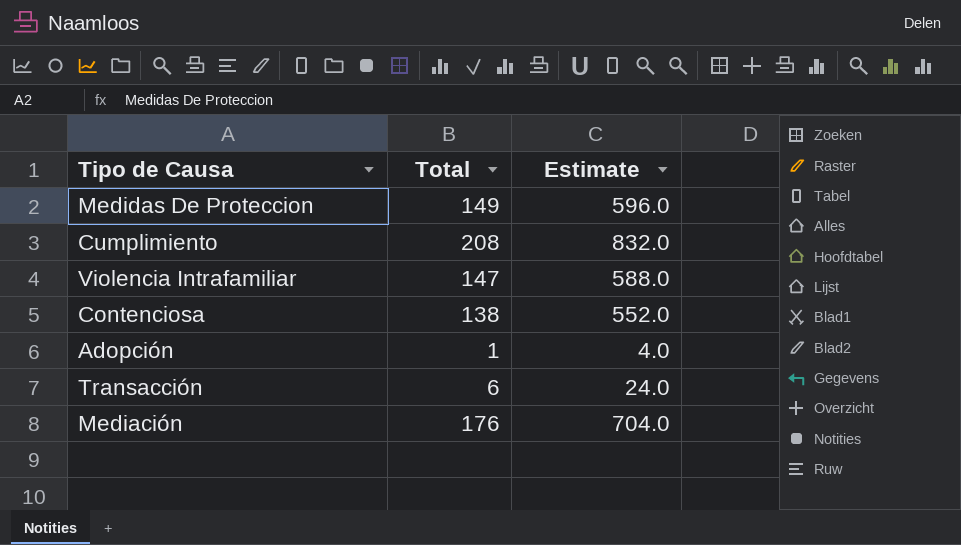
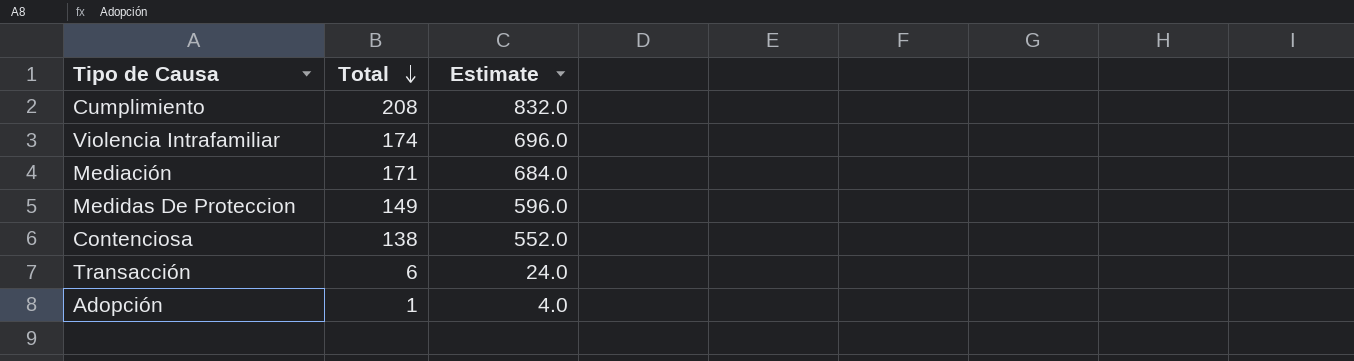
row order: none -> Total descending
Violencia Intrafamiliar | Total: 147 -> 174
Violencia Intrafamiliar | Estimate: 588.0 -> 696.0
Mediación | Total: 176 -> 171
Mediación | Estimate: 704.0 -> 684.0

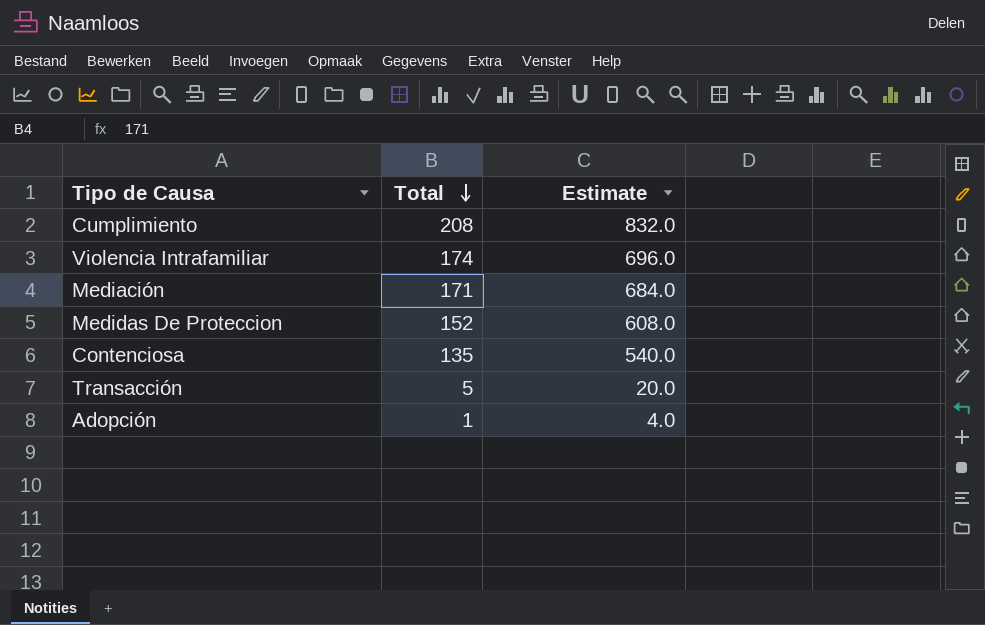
Medidas De Proteccion | Total: 149 -> 152
Medidas De Proteccion | Estimate: 596.0 -> 608.0
Contenciosa | Total: 138 -> 135
Contenciosa | Estimate: 552.0 -> 540.0
Transacción | Total: 6 -> 5
Transacción | Estimate: 24.0 -> 20.0

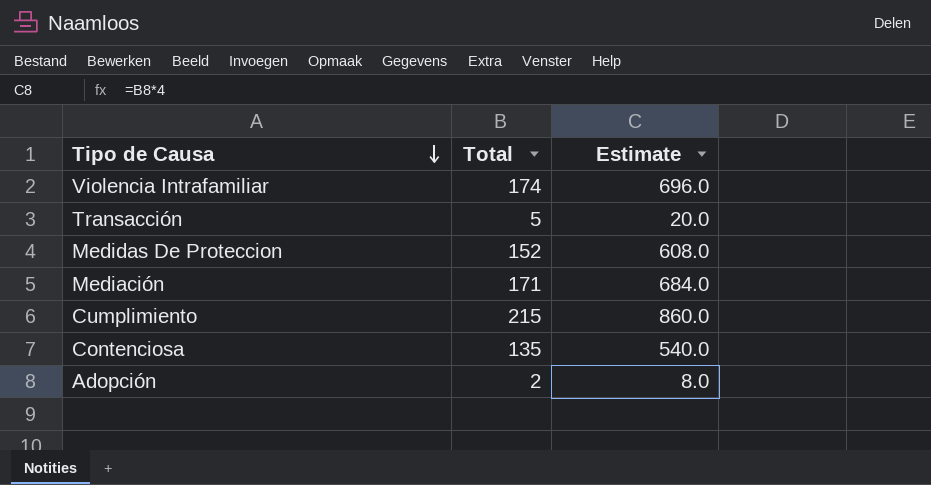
row order: Total descending -> Tipo de Causa descending
Cumplimiento | Total: 208 -> 215
Cumplimiento | Estimate: 832.0 -> 860.0
Adopción | Total: 1 -> 2
Adopción | Estimate: 4.0 -> 8.0

